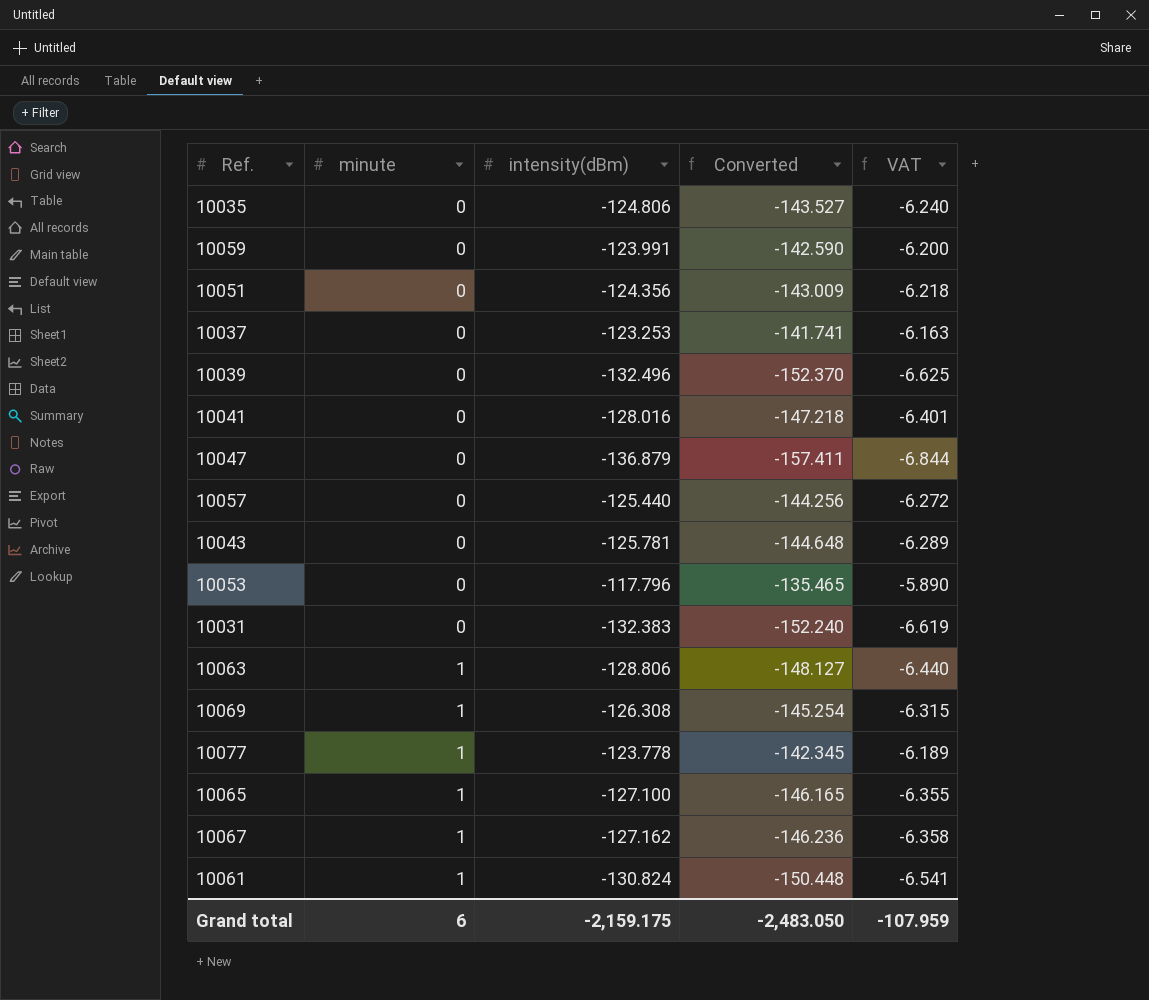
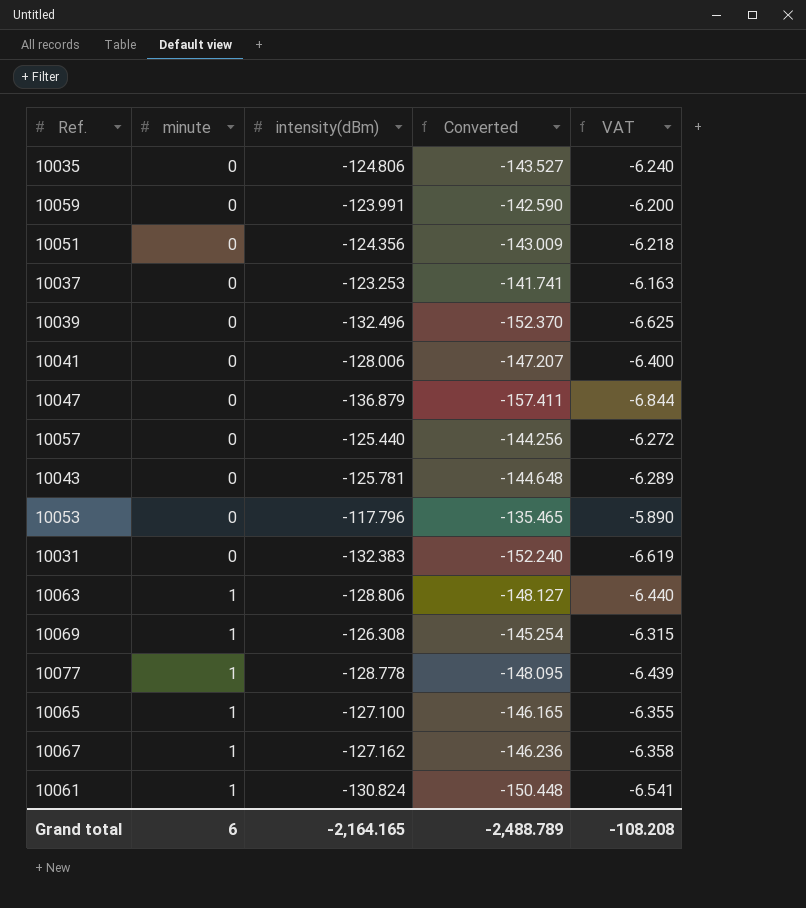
10041 | intensity(dBm): -128.016 -> -128.006
10041 | Converted: -147.218 -> -147.207
10041 | VAT: -6.401 -> -6.400
10077 | intensity(dBm): -123.778 -> -128.778
10077 | Converted: -142.345 -> -148.095
10077 | VAT: -6.189 -> -6.439
Grand total | intensity(dBm): -2,159.175 -> -2,164.165
Grand total | Converted: -2,483.050 -> -2,488.789
Grand total | VAT: -107.959 -> -108.208

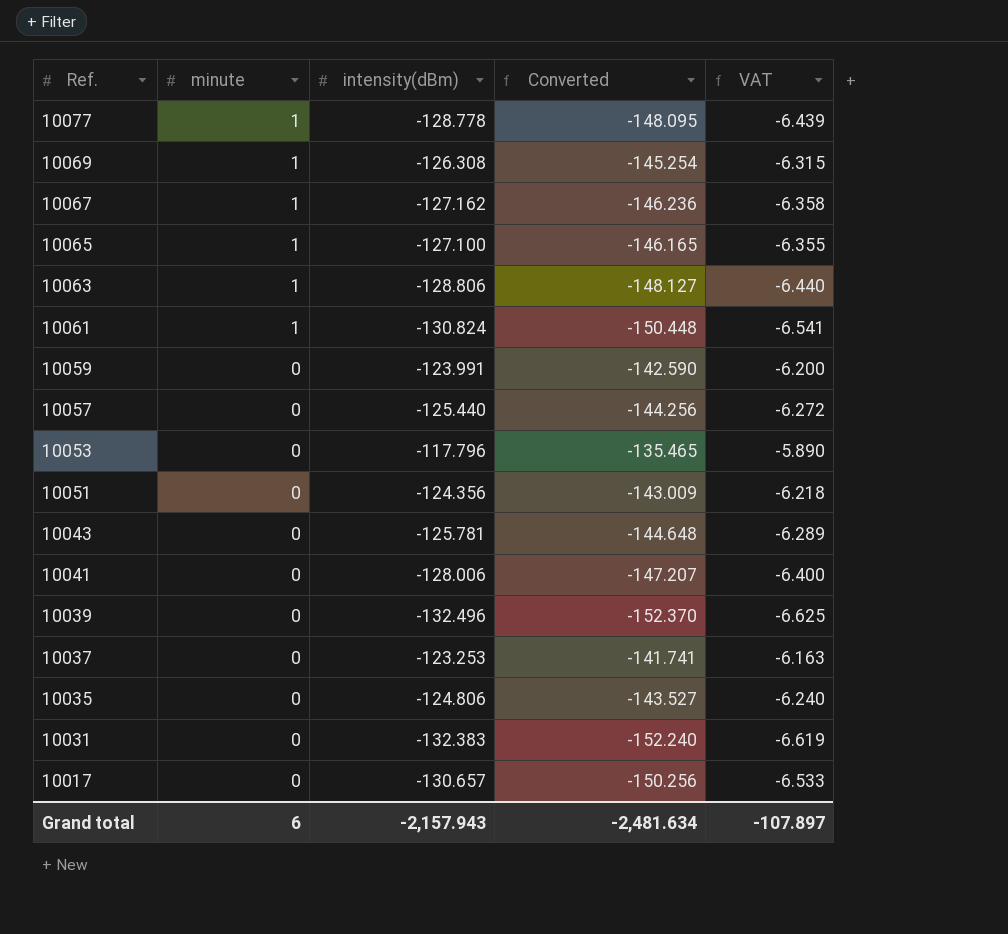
row order: minute ascending -> Ref. descending
row 10047: 0 | -136.879 | -157.411 | -6.844 -> none
row 10017: none -> 0 | -130.657 | -150.256 | -6.533
Grand total | intensity(dBm): -2,164.165 -> -2,157.943
Grand total | Converted: -2,488.789 -> -2,481.634
Grand total | VAT: -108.208 -> -107.897

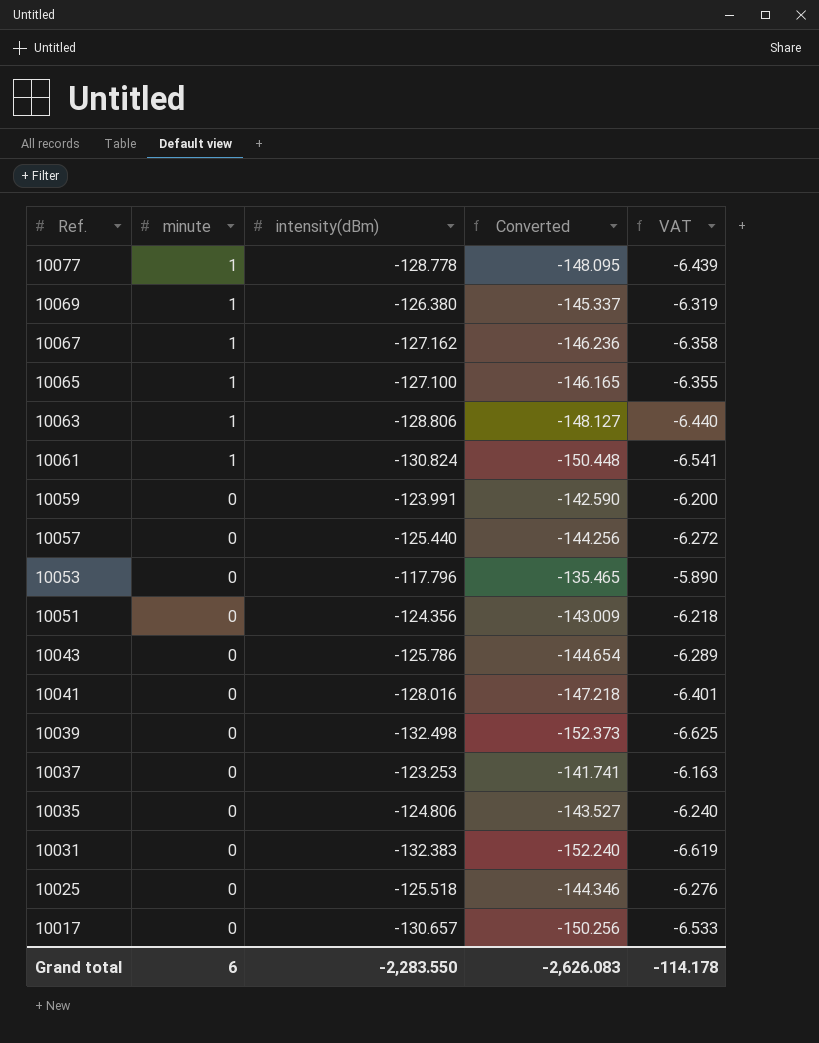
10069 | intensity(dBm): -126.308 -> -126.380
10069 | Converted: -145.254 -> -145.337
10069 | VAT: -6.315 -> -6.319
10043 | intensity(dBm): -125.781 -> -125.786
10043 | Converted: -144.648 -> -144.654
10041 | intensity(dBm): -128.006 -> -128.016
10041 | Converted: -147.207 -> -147.218
10041 | VAT: -6.400 -> -6.401
10039 | intensity(dBm): -132.496 -> -132.498
10039 | Converted: -152.370 -> -152.373
row 10025: none -> 0 | -125.518 | -144.346 | -6.276
Grand total | intensity(dBm): -2,157.943 -> -2,283.550
Grand total | Converted: -2,481.634 -> -2,626.083
Grand total | VAT: -107.897 -> -114.178

